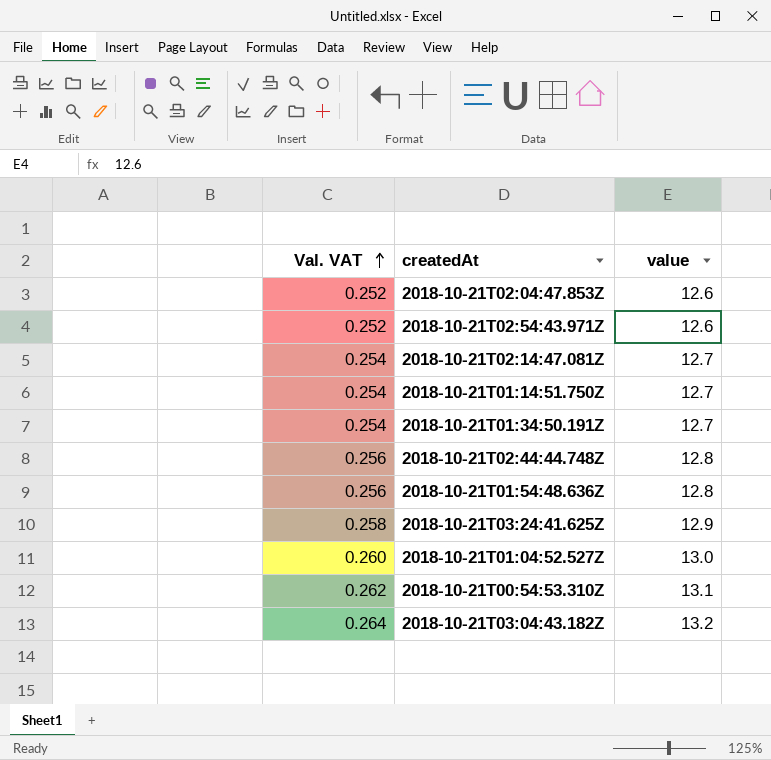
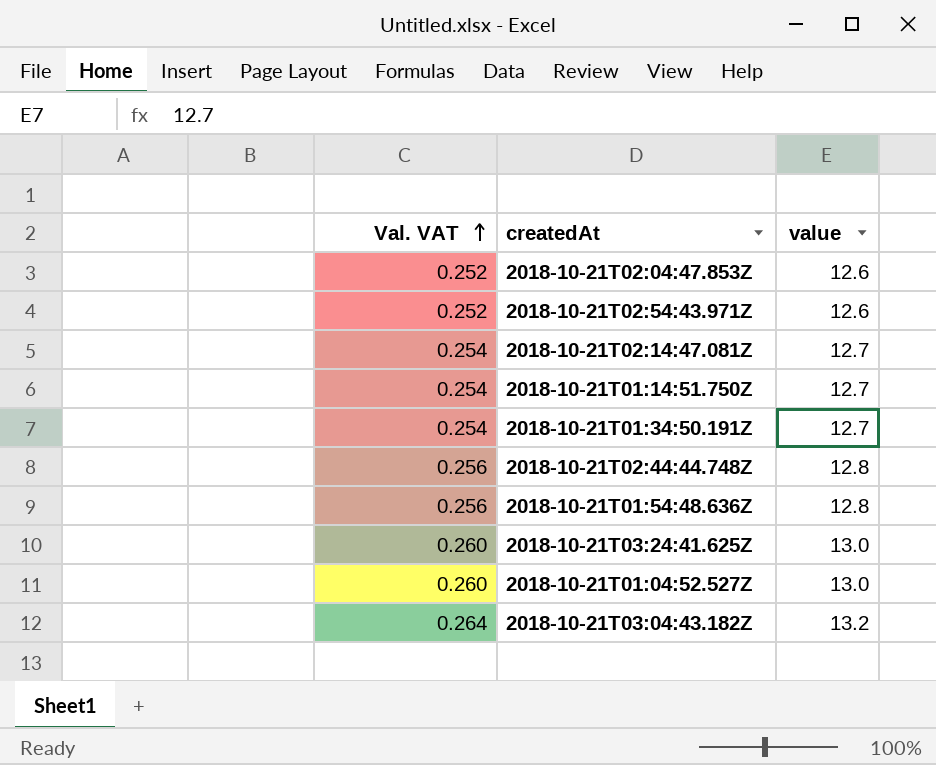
row 2018-10-21T00:54:53.310Z: 0.262 | 13.1 -> none
2018-10-21T03:24:41.625Z | Val. VAT: 0.258 -> 0.260
2018-10-21T03:24:41.625Z | value: 12.9 -> 13.0

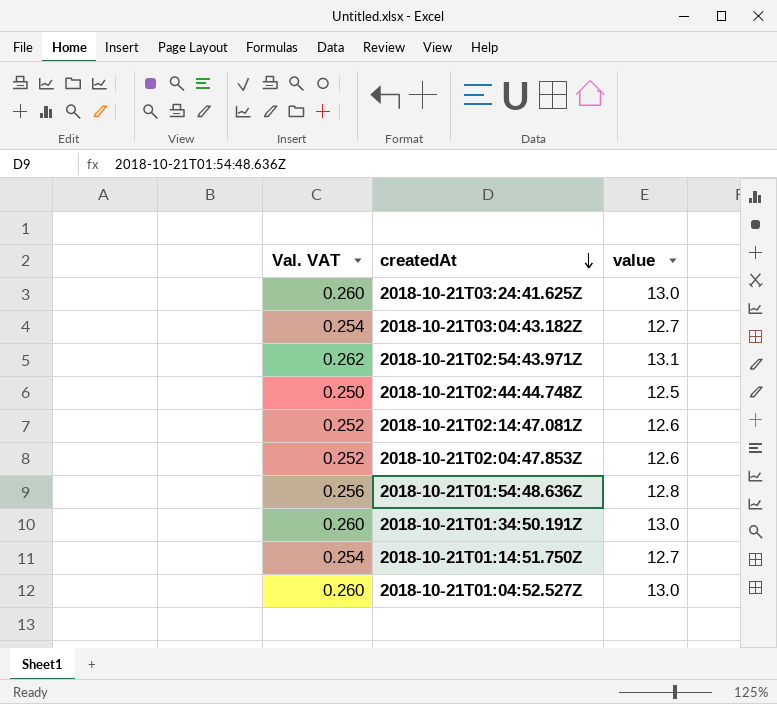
row order: Val. VAT ascending -> createdAt descending
2018-10-21T03:04:43.182Z | Val. VAT: 0.264 -> 0.254
2018-10-21T03:04:43.182Z | value: 13.2 -> 12.7
2018-10-21T02:54:43.971Z | Val. VAT: 0.252 -> 0.262
2018-10-21T02:54:43.971Z | value: 12.6 -> 13.1
2018-10-21T02:44:44.748Z | Val. VAT: 0.256 -> 0.250
2018-10-21T02:44:44.748Z | value: 12.8 -> 12.5
2018-10-21T02:14:47.081Z | Val. VAT: 0.254 -> 0.252
2018-10-21T02:14:47.081Z | value: 12.7 -> 12.6
2018-10-21T01:34:50.191Z | Val. VAT: 0.254 -> 0.260
2018-10-21T01:34:50.191Z | value: 12.7 -> 13.0

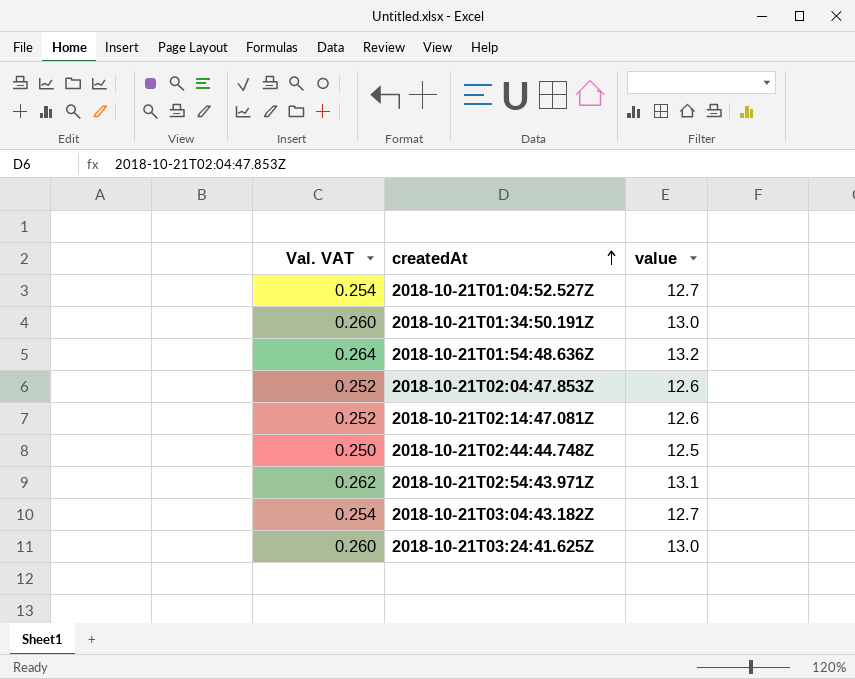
row order: createdAt descending -> createdAt ascending
row 2018-10-21T01:14:51.750Z: 0.254 | 12.7 -> none
2018-10-21T01:04:52.527Z | Val. VAT: 0.260 -> 0.254
2018-10-21T01:04:52.527Z | value: 13.0 -> 12.7
2018-10-21T01:54:48.636Z | Val. VAT: 0.256 -> 0.264
2018-10-21T01:54:48.636Z | value: 12.8 -> 13.2

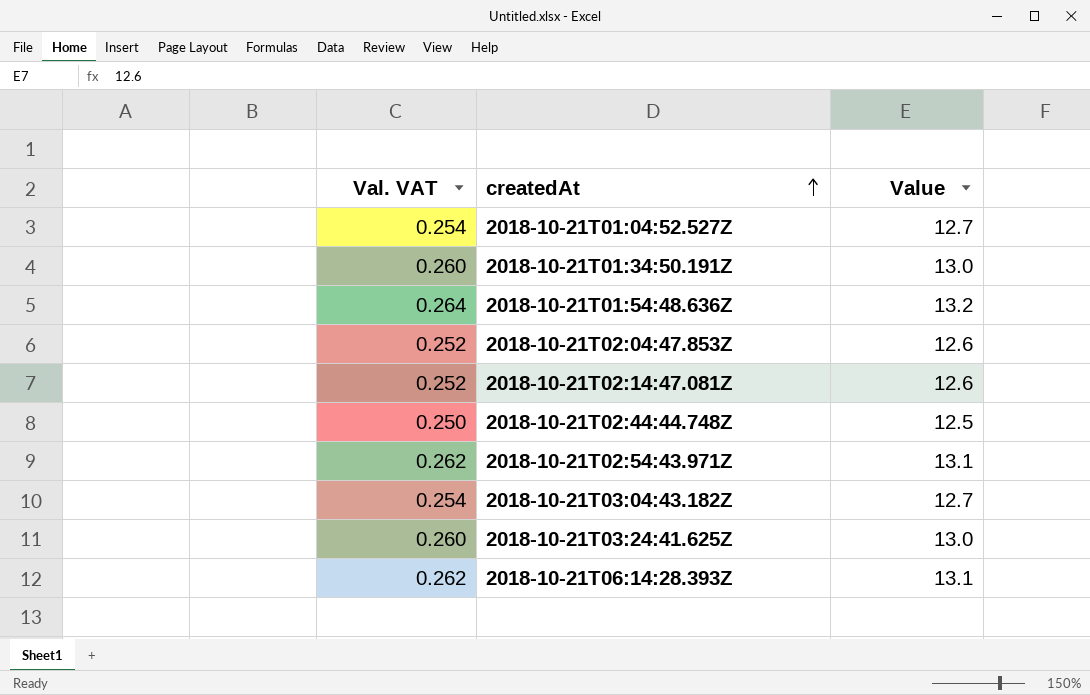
column name: value -> Value
row 2018-10-21T06:14:28.393Z: none -> 0.262 | 13.1

